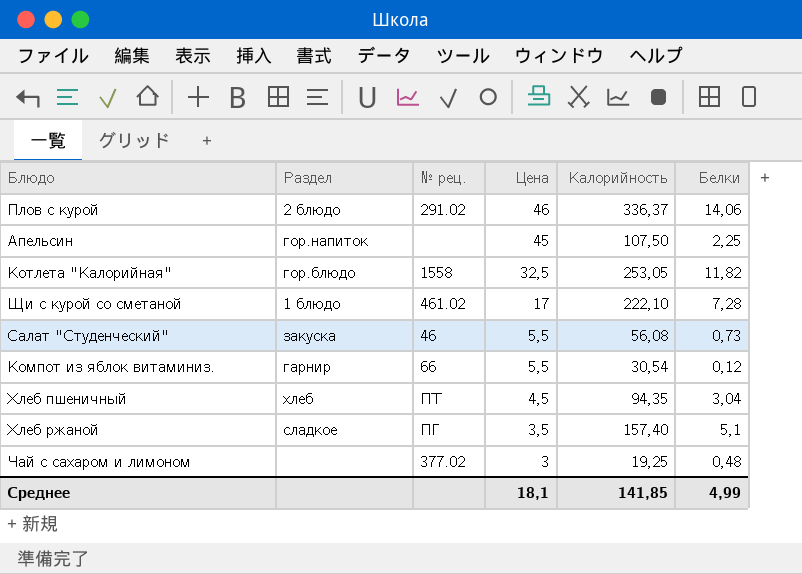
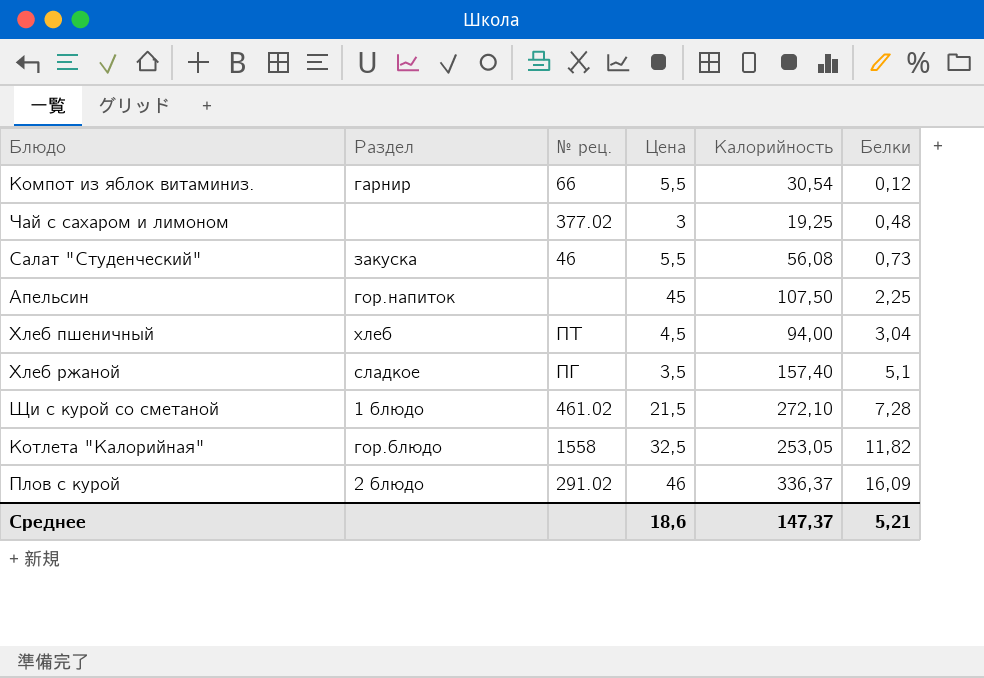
row order: Цена descending -> Белки ascending
Хлеб пшеничный | Калорийность: 94,35 -> 94,00
Щи с курой со сметаной | Цена: 17 -> 21,5
Щи с курой со сметаной | Калорийность: 222,10 -> 272,10
Плов с курой | Белки: 14,06 -> 16,09
Среднее | Цена: 18,1 -> 18,6
Среднее | Калорийность: 141,85 -> 147,37
Среднее | Белки: 4,99 -> 5,21

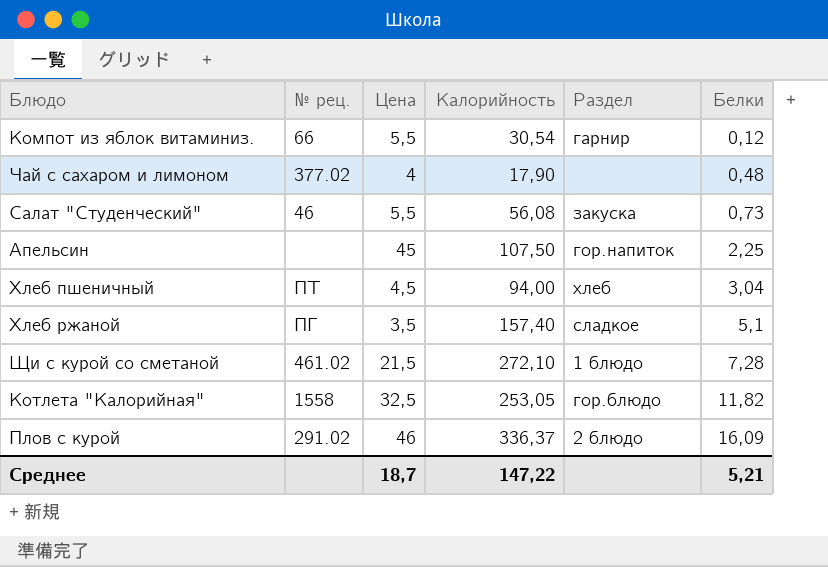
column Раздел | position: 2 -> 5
Чай с сахаром и лимоном | Цена: 3 -> 4
Чай с сахаром и лимоном | Калорийность: 19,25 -> 17,90
Среднее | Цена: 18,6 -> 18,7
Среднее | Калорийность: 147,37 -> 147,22

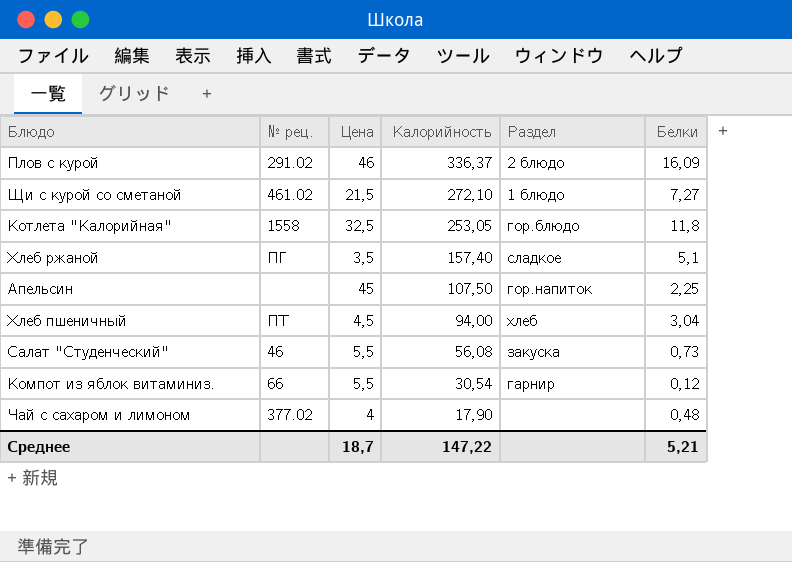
row order: Белки ascending -> Калорийность descending
Щи с курой со сметаной | Белки: 7,28 -> 7,27
Котлета "Калорийная" | Белки: 11,82 -> 11,8

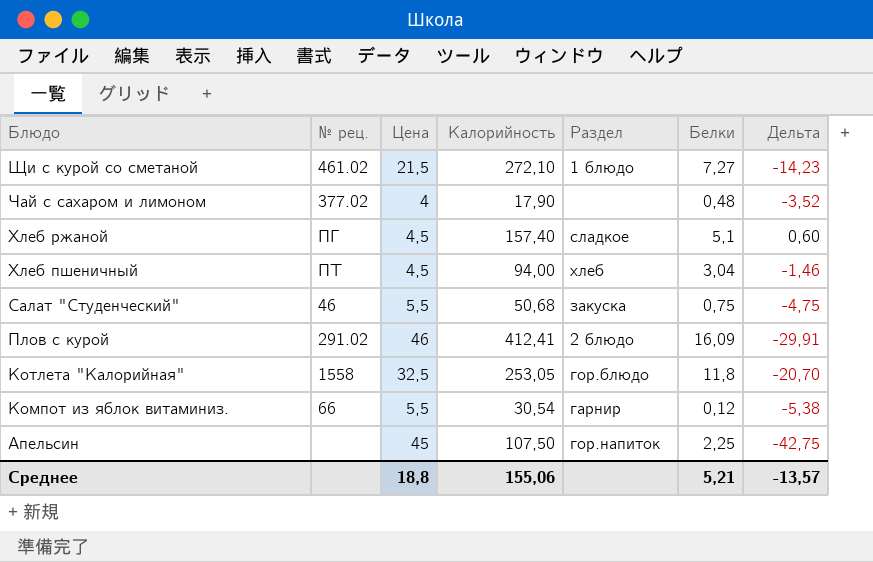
row order: Калорийность descending -> Блюдо descending
column Дельта | formula: none -> [Белки] - [Цена]
Хлеб ржаной | Цена: 3,5 -> 4,5
Салат "Студенческий" | Калорийность: 56,08 -> 50,68
Салат "Студенческий" | Белки: 0,73 -> 0,75
Плов с курой | Калорийность: 336,37 -> 412,41
Среднее | Цена: 18,7 -> 18,8
Среднее | Калорийность: 147,22 -> 155,06

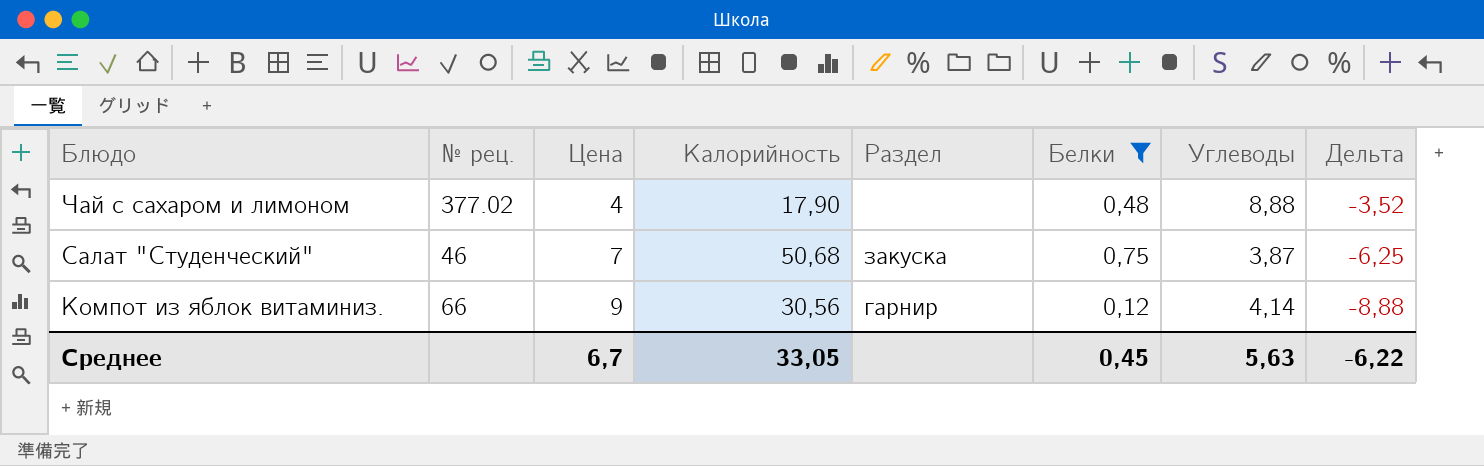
filter: none -> Белки <= 0,75
column Углеводы | position: none -> 7
Салат "Студенческий" | Цена: 5,5 -> 7
Салат "Студенческий" | Дельта: -4,75 -> -6,25
Компот из яблок витаминиз. | Цена: 5,5 -> 9
Компот из яблок витаминиз. | Калорийность: 30,54 -> 30,56
Компот из яблок витаминиз. | Дельта: -5,38 -> -8,88
Среднее | Цена: 18,8 -> 6,7
Среднее | Калорийность: 155,06 -> 33,05
Среднее | Белки: 5,21 -> 0,45
Среднее | Дельта: -13,57 -> -6,22

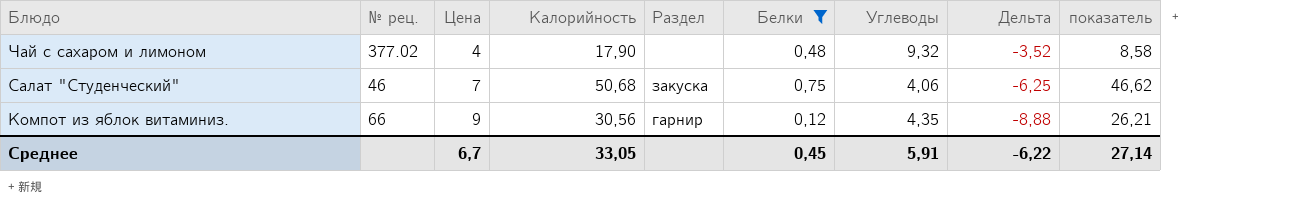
column показатель | formula: none -> [Калорийность] - [Углеводы]
Чай с сахаром и лимоном | Углеводы: 8,88 -> 9,32
Салат "Студенческий" | Углеводы: 3,87 -> 4,06
Компот из яблок витаминиз. | Углеводы: 4,14 -> 4,35
Среднее | Углеводы: 5,63 -> 5,91

